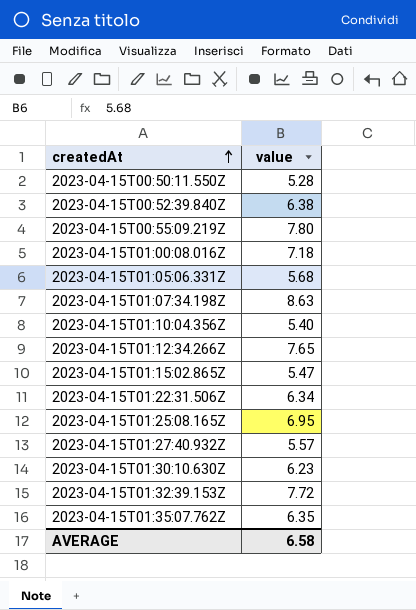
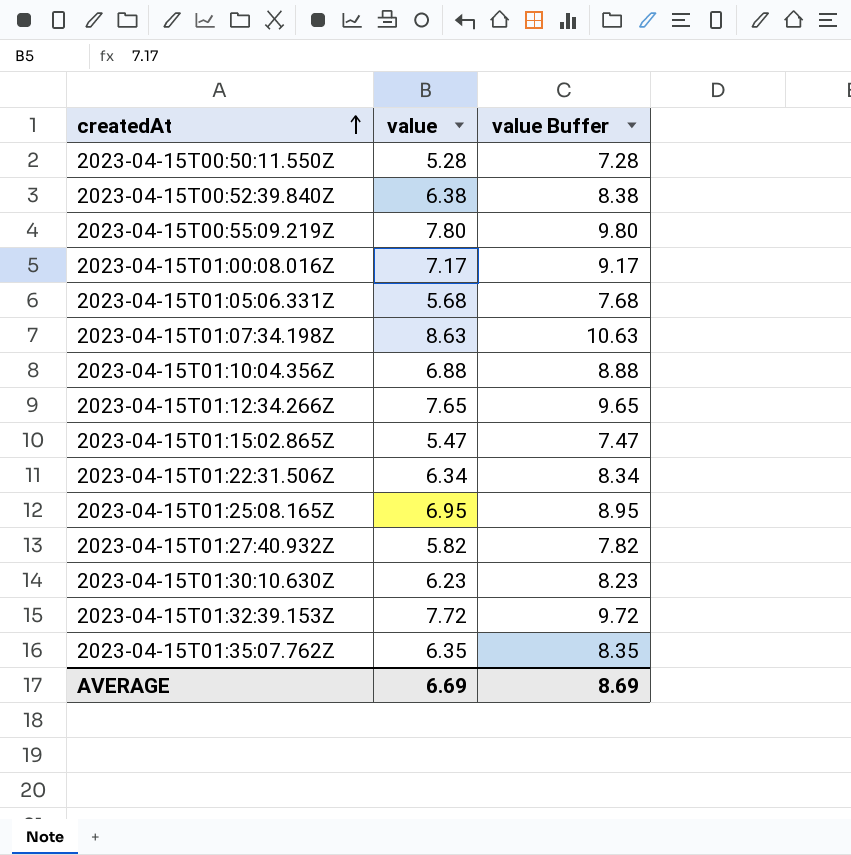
column value Buffer | formula: none -> [value] + 2
2023-04-15T01:00:08.016Z | value: 7.18 -> 7.17
2023-04-15T01:10:04.356Z | value: 5.40 -> 6.88
2023-04-15T01:27:40.932Z | value: 5.57 -> 5.82
AVERAGE | value: 6.58 -> 6.69

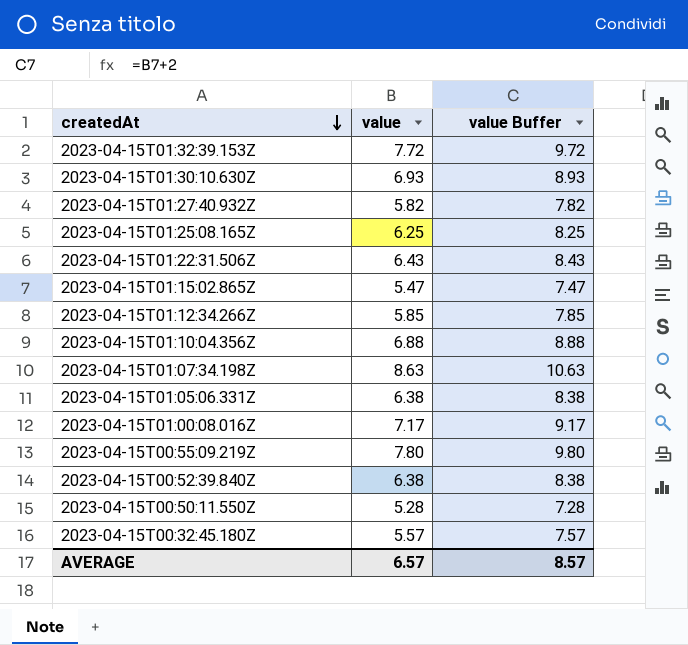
row order: createdAt ascending -> createdAt descending
row 2023-04-15T01:35:07.762Z: 6.35 | 8.35 -> none
2023-04-15T01:30:10.630Z | value: 6.23 -> 6.93
2023-04-15T01:30:10.630Z | value Buffer: 8.23 -> 8.93
2023-04-15T01:25:08.165Z | value: 6.95 -> 6.25
2023-04-15T01:25:08.165Z | value Buffer: 8.95 -> 8.25
2023-04-15T01:22:31.506Z | value: 6.34 -> 6.43
2023-04-15T01:22:31.506Z | value Buffer: 8.34 -> 8.43
2023-04-15T01:12:34.266Z | value: 7.65 -> 5.85
2023-04-15T01:12:34.266Z | value Buffer: 9.65 -> 7.85
2023-04-15T01:05:06.331Z | value: 5.68 -> 6.38
2023-04-15T01:05:06.331Z | value Buffer: 7.68 -> 8.38
row 2023-04-15T00:32:45.180Z: none -> 5.57 | 7.57
AVERAGE | value: 6.69 -> 6.57
AVERAGE | value Buffer: 8.69 -> 8.57

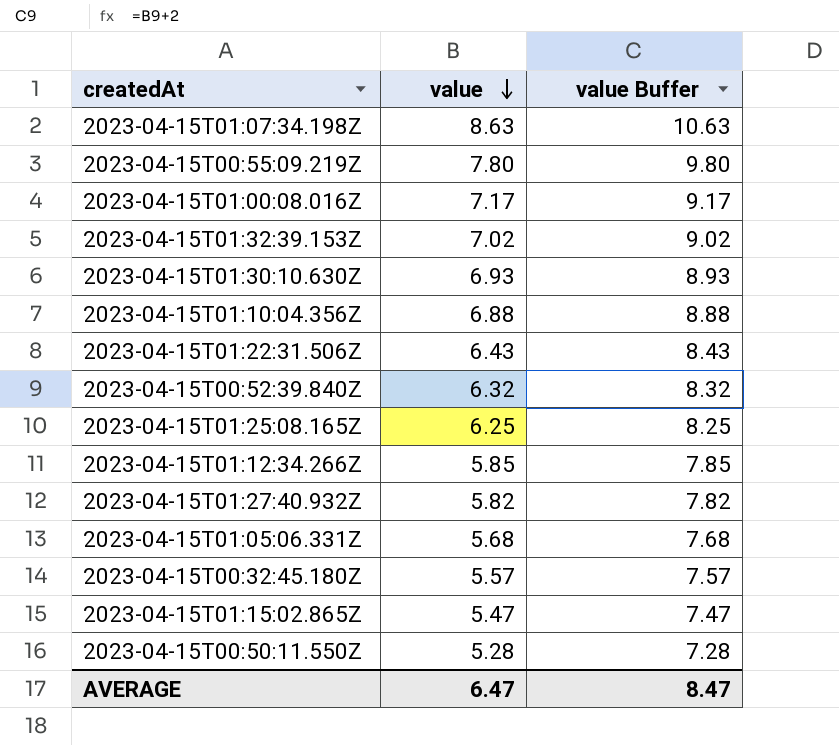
row order: createdAt descending -> value descending
2023-04-15T01:32:39.153Z | value: 7.72 -> 7.02
2023-04-15T01:32:39.153Z | value Buffer: 9.72 -> 9.02
2023-04-15T00:52:39.840Z | value: 6.38 -> 6.32
2023-04-15T00:52:39.840Z | value Buffer: 8.38 -> 8.32
2023-04-15T01:05:06.331Z | value: 6.38 -> 5.68
2023-04-15T01:05:06.331Z | value Buffer: 8.38 -> 7.68
AVERAGE | value: 6.57 -> 6.47
AVERAGE | value Buffer: 8.57 -> 8.47

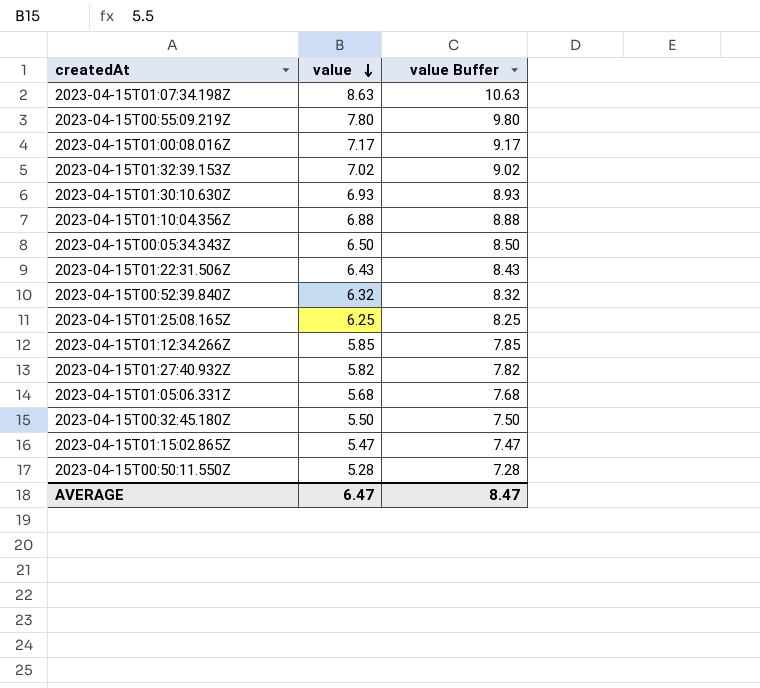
row 2023-04-15T00:05:34.343Z: none -> 6.50 | 8.50
2023-04-15T00:32:45.180Z | value: 5.57 -> 5.50
2023-04-15T00:32:45.180Z | value Buffer: 7.57 -> 7.50

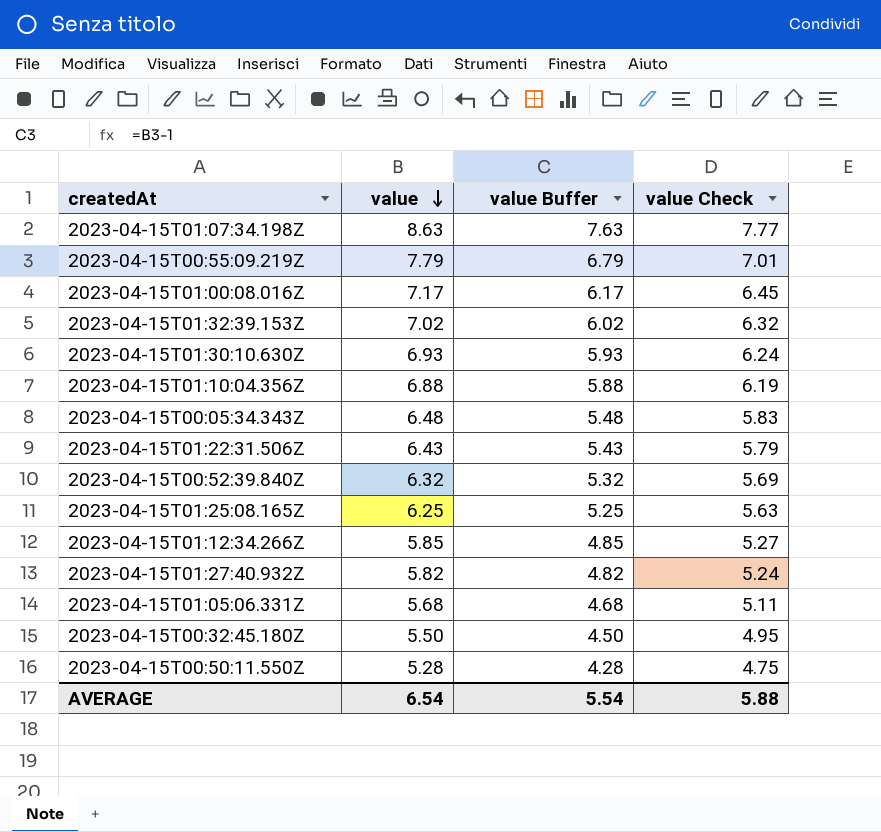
column value Buffer | formula: [value] + 2 -> [value] - 1
column value Check | formula: none -> [value] * 0.9
row 2023-04-15T01:15:02.865Z: 5.47 | 7.47 -> none
2023-04-15T00:55:09.219Z | value: 7.80 -> 7.79
2023-04-15T00:05:34.343Z | value: 6.50 -> 6.48
AVERAGE | value: 6.47 -> 6.54
AVERAGE | value Buffer: 8.47 -> 5.54

